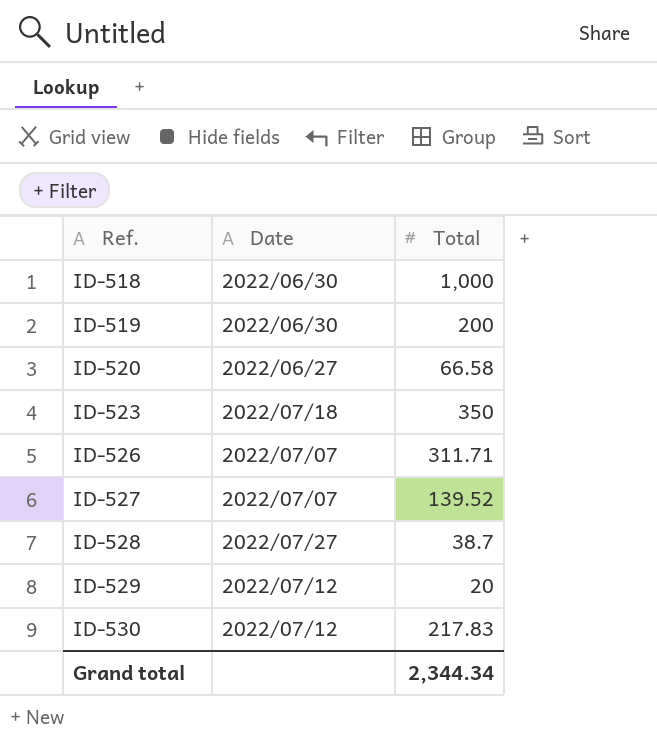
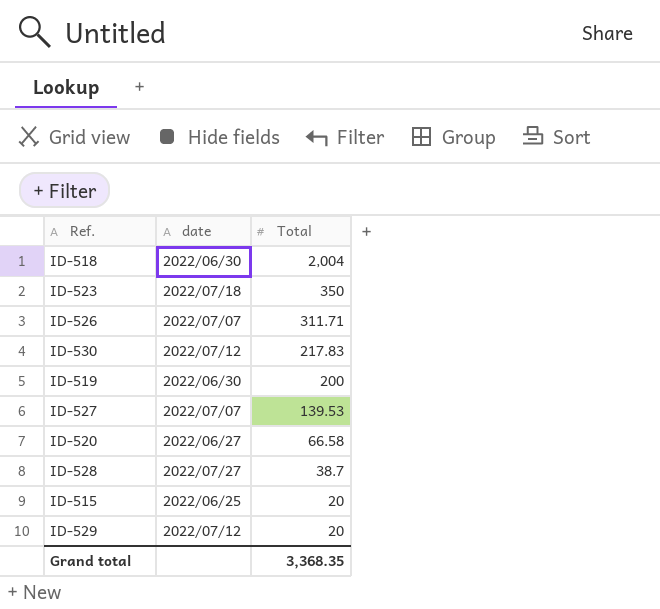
row order: Ref. ascending -> Total descending
column name: Date -> date
ID-518 | Total: 1,000 -> 2,004
ID-527 | Total: 139.52 -> 139.53
row ID-515: none -> 2022/06/25 | 20
Grand total | Total: 2,344.34 -> 3,368.35

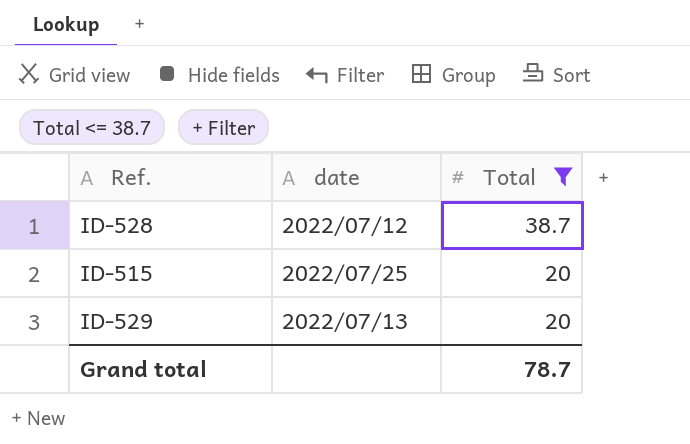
filter: none -> Total <= 38.7
ID-528 | date: 2022/07/27 -> 2022/07/12
ID-515 | date: 2022/06/25 -> 2022/07/25
ID-529 | date: 2022/07/12 -> 2022/07/13
Grand total | Total: 3,368.35 -> 78.7

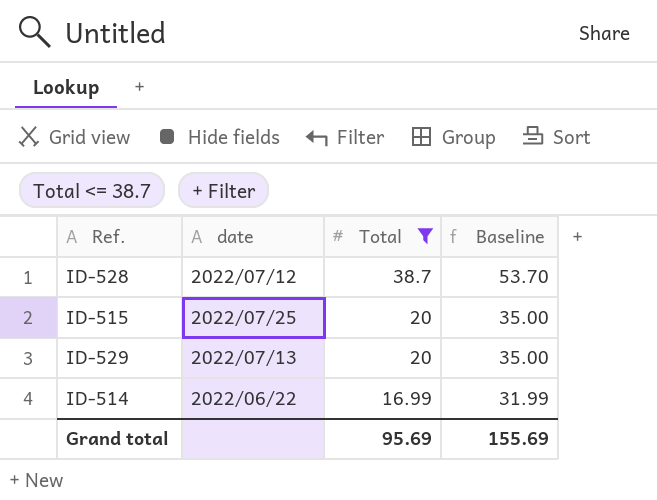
column Baseline | formula: none -> [Total] + 15
row ID-514: none -> 2022/06/22 | 16.99 | 31.99
Grand total | Total: 78.7 -> 95.69

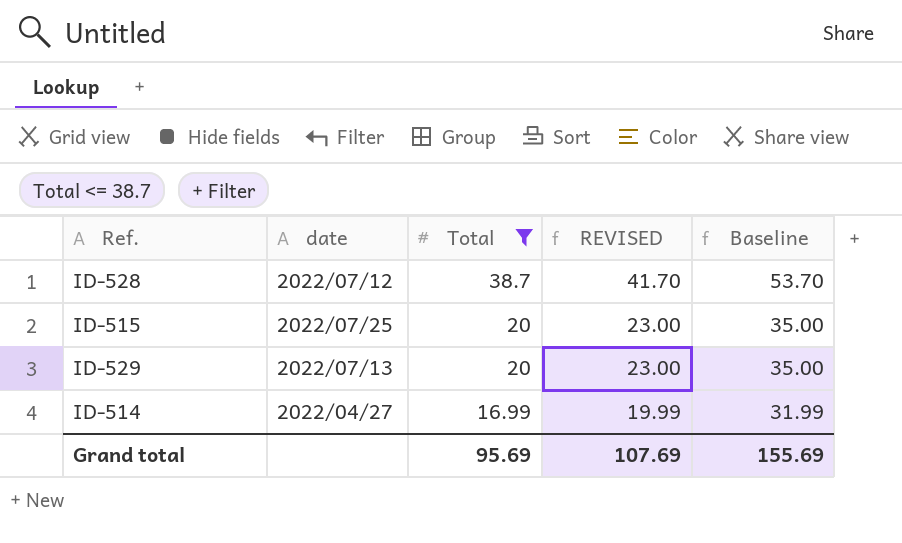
column REVISED | formula: none -> [Total] + 3
ID-514 | date: 2022/06/22 -> 2022/04/27

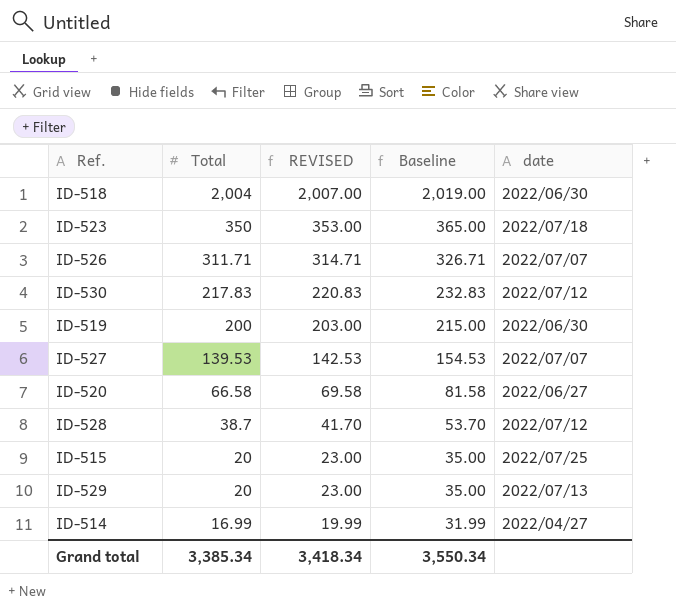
filter: Total <= 38.7 -> none
column date | position: 2 -> 5
Grand total | Total: 95.69 -> 3,385.34
Grand total | REVISED: 107.69 -> 3,418.34
Grand total | Baseline: 155.69 -> 3,550.34

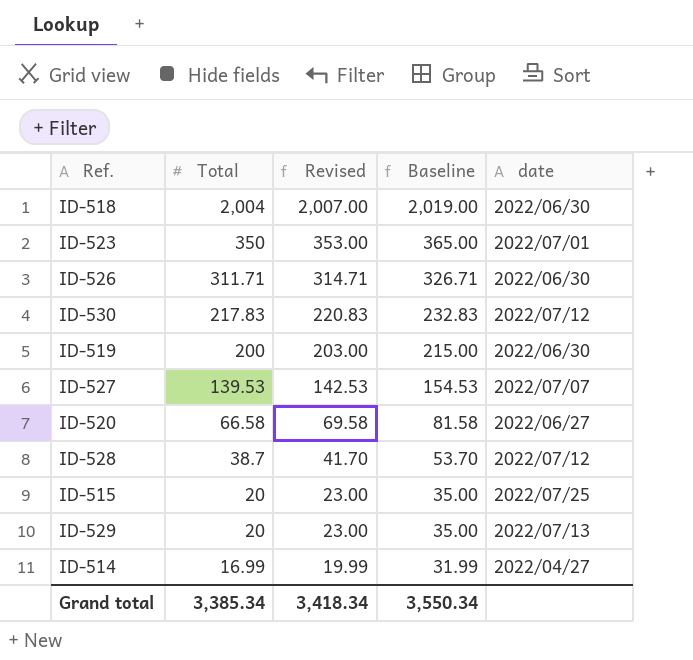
column name: REVISED -> Revised
ID-523 | date: 2022/07/18 -> 2022/07/01
ID-526 | date: 2022/07/07 -> 2022/06/30

